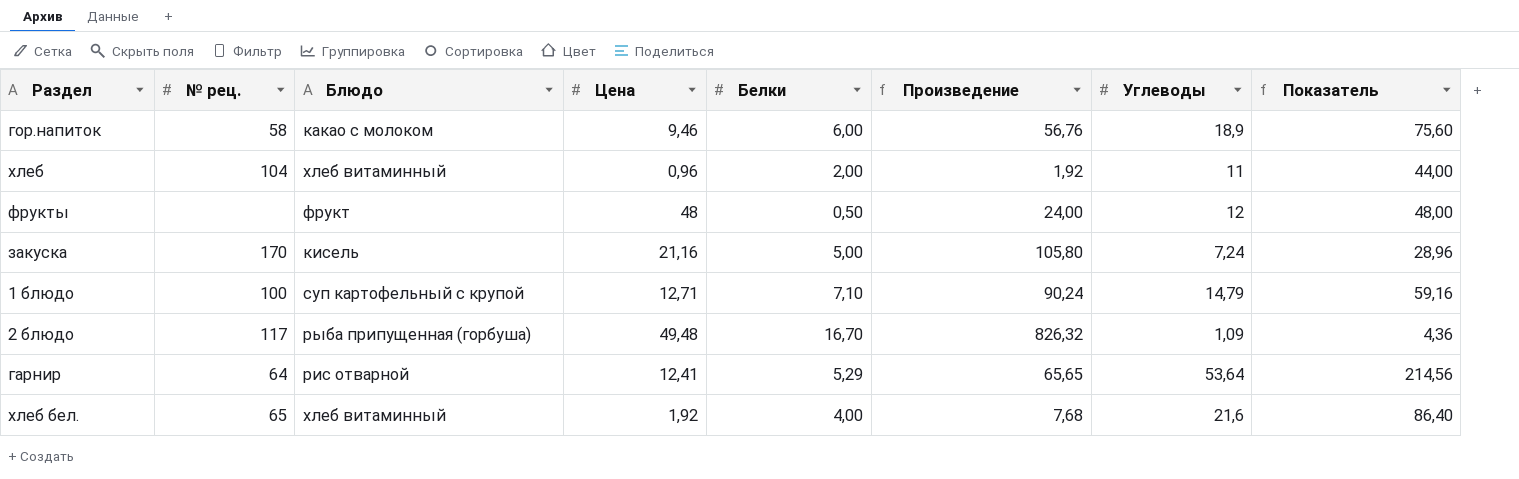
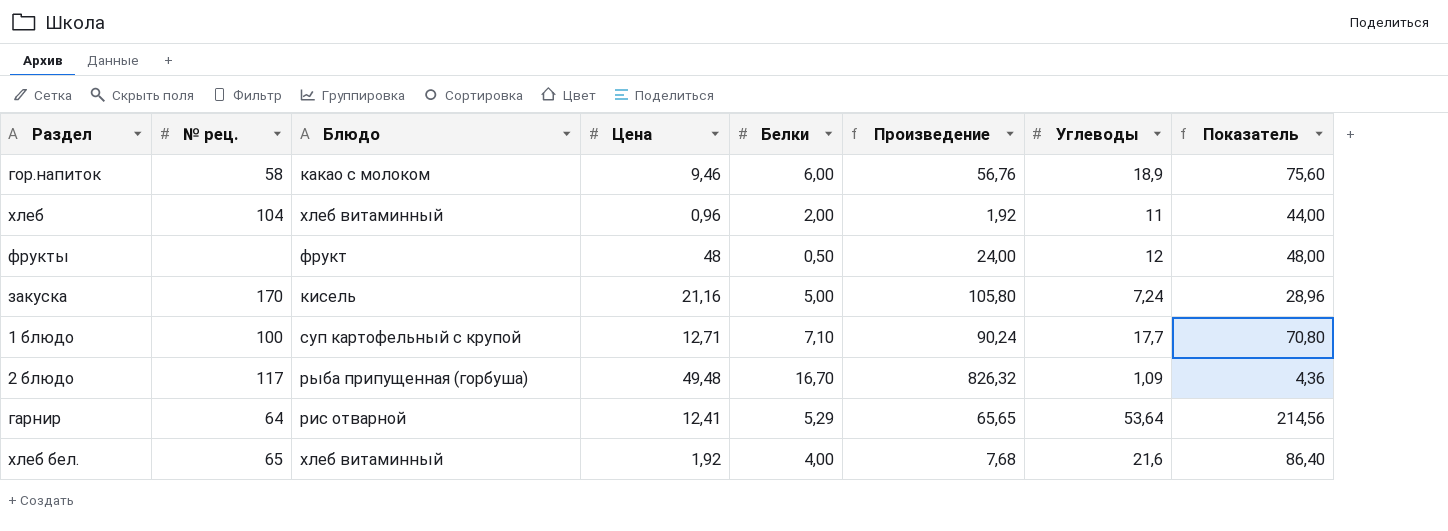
1 блюдо | Углеводы: 14,79 -> 17,7
1 блюдо | Показатель: 59,16 -> 70,80

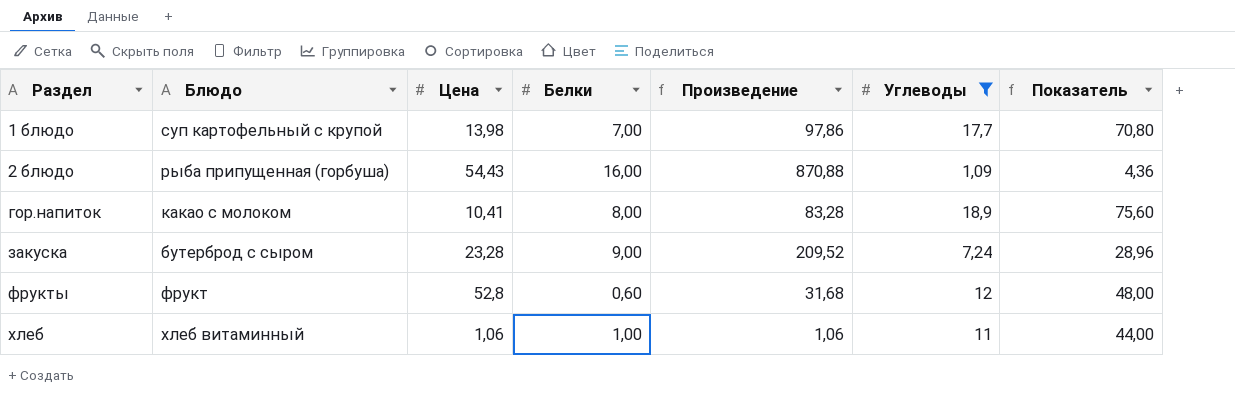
filter: none -> Углеводы <= 18,9
row order: none -> Раздел ascending
column № рец. | position: 2 -> none
1 блюдо | Цена: 12,71 -> 13,98
1 блюдо | Белки: 7,10 -> 7,00
1 блюдо | Произведение: 90,24 -> 97,86
2 блюдо | Цена: 49,48 -> 54,43
2 блюдо | Белки: 16,70 -> 16,00
2 блюдо | Произведение: 826,32 -> 870,88
гор.напиток | Цена: 9,46 -> 10,41
гор.напиток | Белки: 6,00 -> 8,00
гор.напиток | Произведение: 56,76 -> 83,28
закуска | Блюдо: кисель -> бутерброд с сыром
закуска | Цена: 21,16 -> 23,28
закуска | Белки: 5,00 -> 9,00
закуска | Произведение: 105,80 -> 209,52
фрукты | Цена: 48 -> 52,8
фрукты | Белки: 0,50 -> 0,60
фрукты | Произведение: 24,00 -> 31,68
хлеб | Цена: 0,96 -> 1,06
хлеб | Белки: 2,00 -> 1,00
хлеб | Произведение: 1,92 -> 1,06

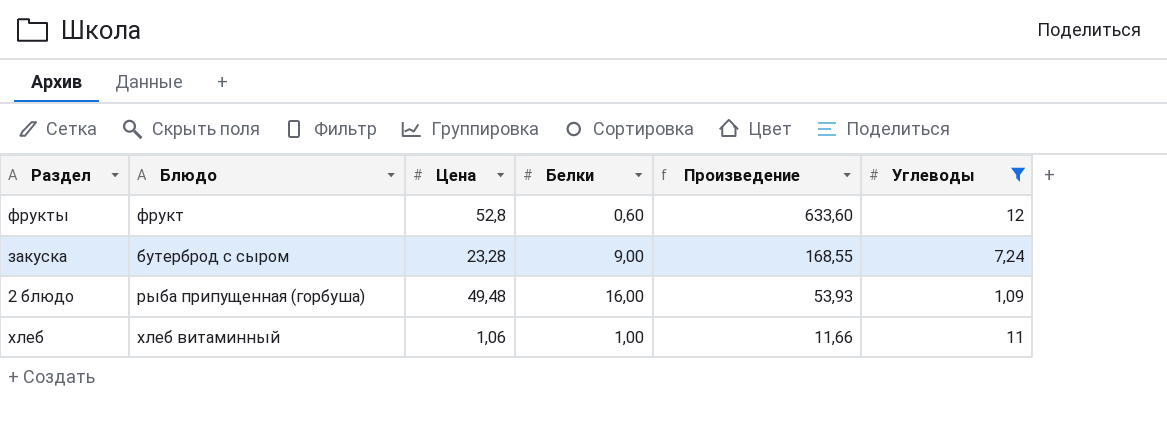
row order: Раздел ascending -> Произведение descending
column Показатель | formula: [Углеводы] * 4 -> none
column Произведение | formula: [Цена] * [Белки] -> [Цена] * [Углеводы]
row 1 блюдо: суп картофельный с крупой | 13,98 | 7,00 | 97,86 | 17,7 | 70,80 -> none
row гор.напиток: какао с молоком | 10,41 | 8,00 | 83,28 | 18,9 | 75,60 -> none
2 блюдо | Цена: 54,43 -> 49,48

